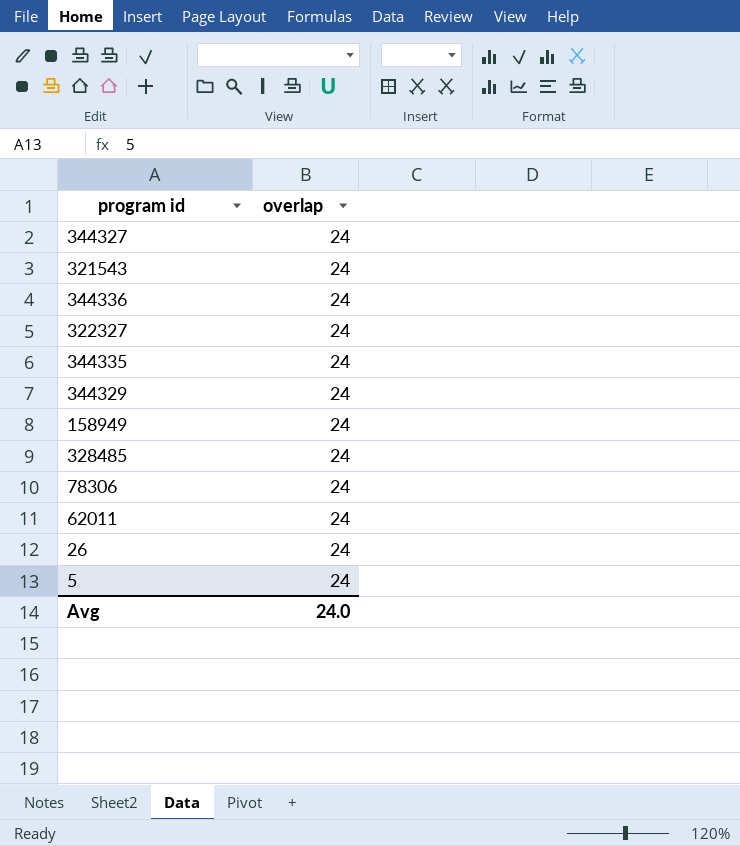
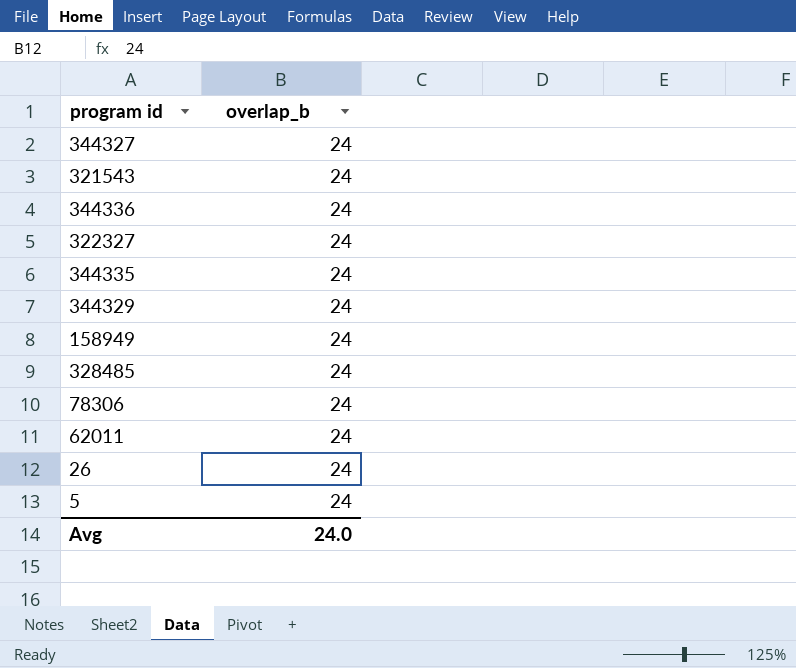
column name: overlap -> overlap_b

